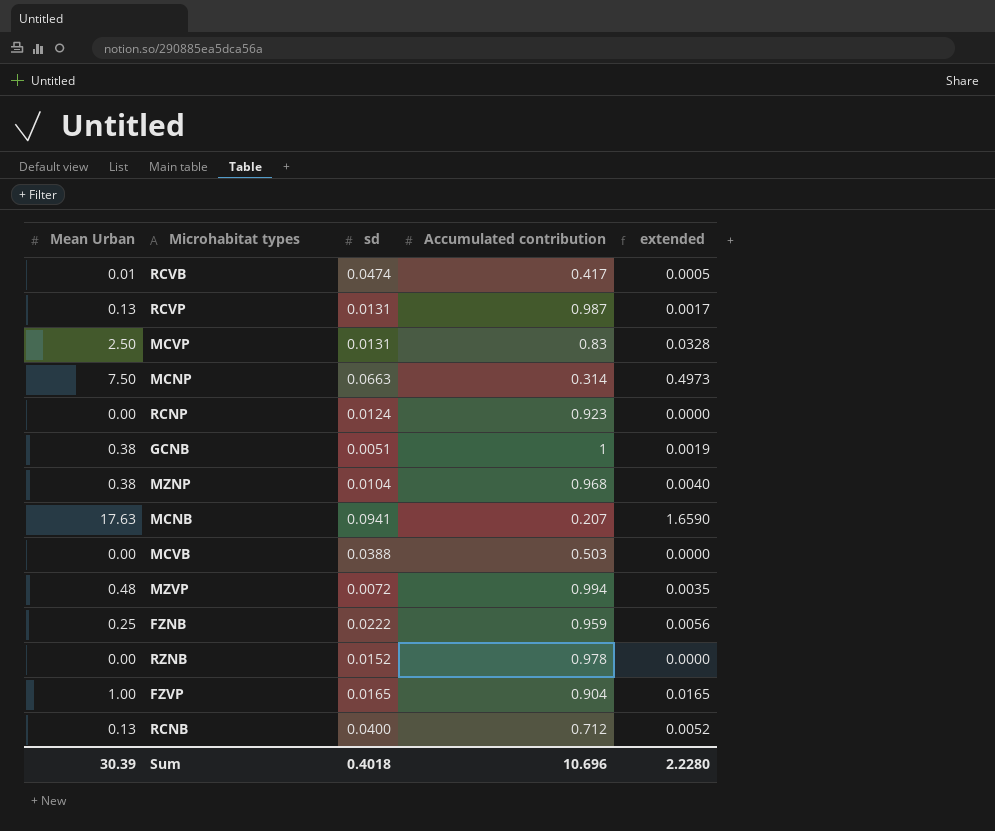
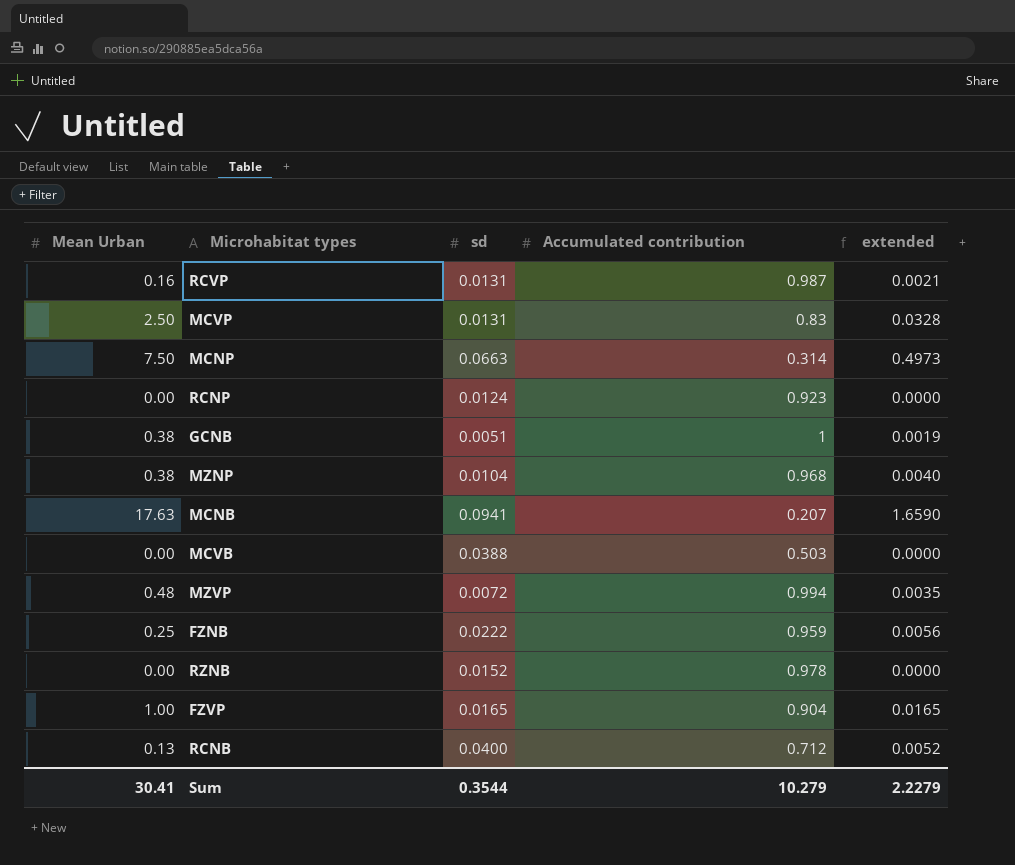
row RCVB: 0.01 | 0.0474 | 0.417 | 0.0005 -> none
RCVP | Mean Urban: 0.13 -> 0.16
RCVP | extended: 0.0017 -> 0.0021
Sum | Mean Urban: 30.39 -> 30.41
Sum | sd: 0.4018 -> 0.3544
Sum | Accumulated contribution: 10.696 -> 10.279
Sum | extended: 2.2280 -> 2.2279

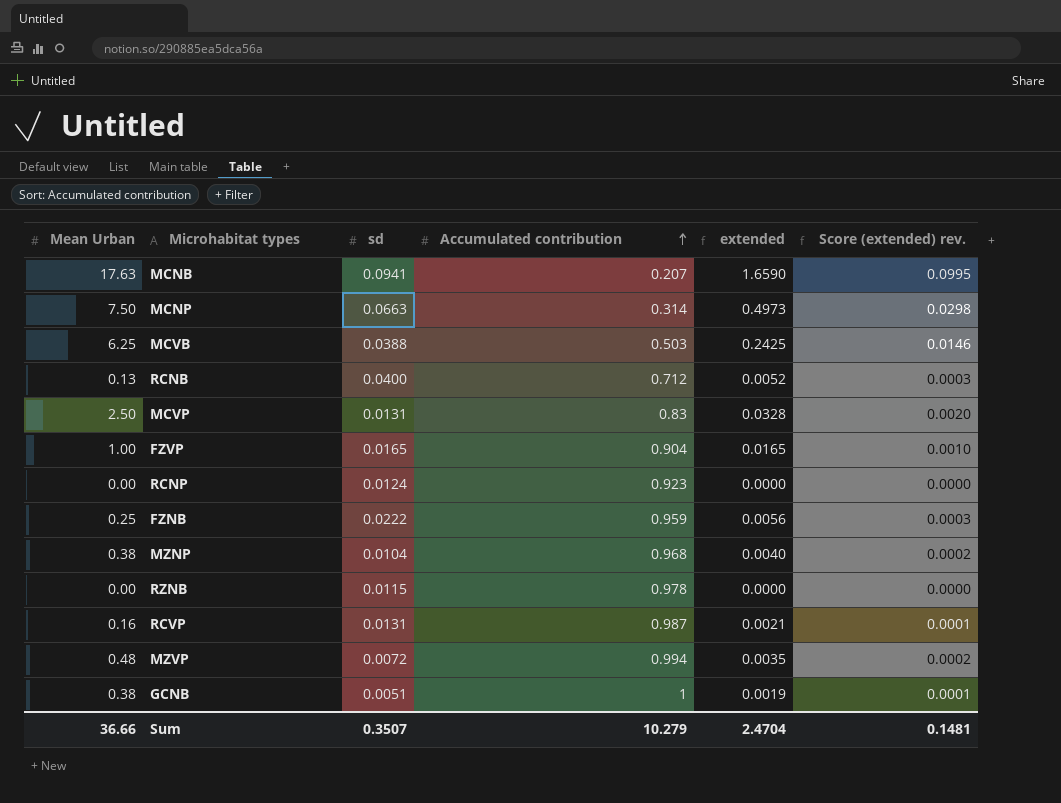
row order: none -> Accumulated contribution ascending
column Score (extended) rev. | formula: none -> [extended] * 0.06
MCVB | Mean Urban: 0.00 -> 6.25
MCVB | extended: 0.0000 -> 0.2425
RZNB | sd: 0.0152 -> 0.0115
Sum | Mean Urban: 30.41 -> 36.66
Sum | sd: 0.3544 -> 0.3507
Sum | extended: 2.2279 -> 2.4704

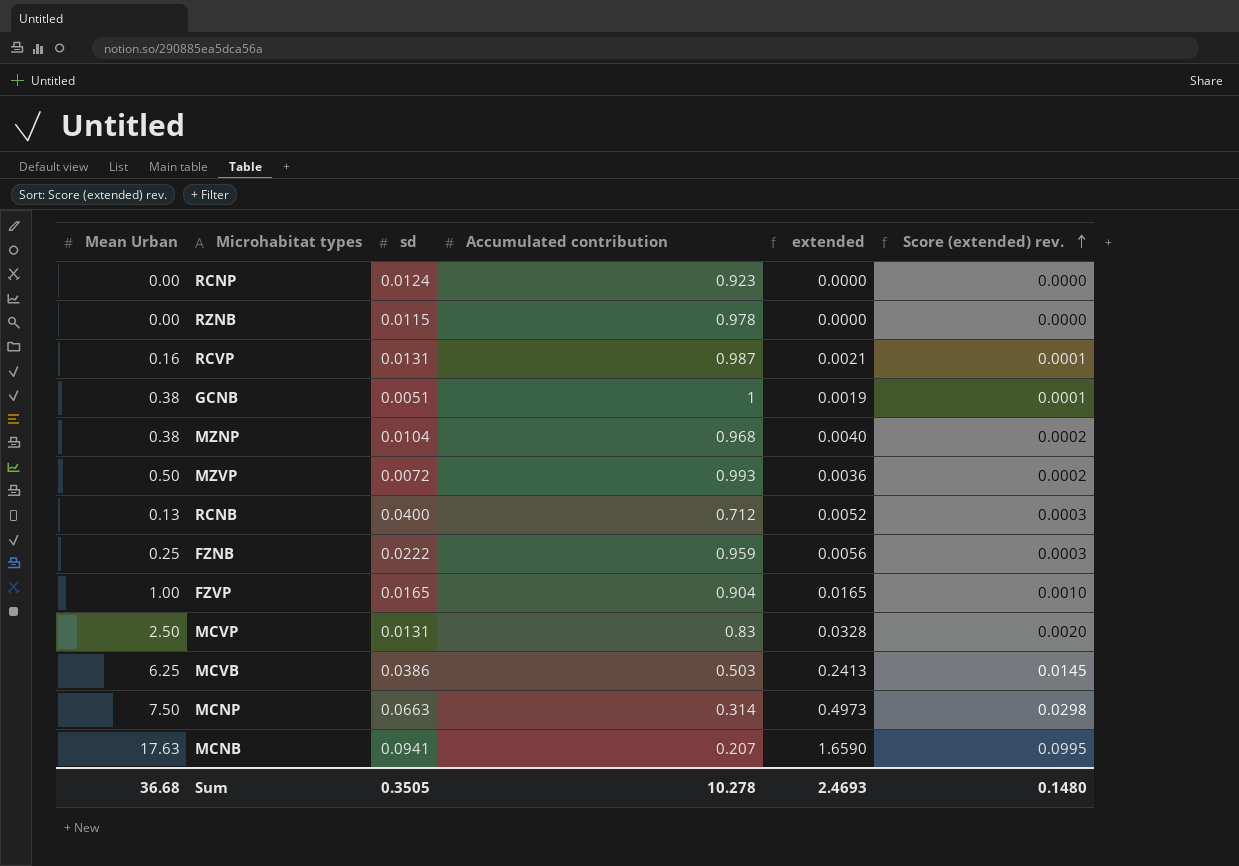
row order: Accumulated contribution ascending -> Score (extended) rev. ascending
MZVP | Mean Urban: 0.48 -> 0.50
MZVP | Accumulated contribution: 0.994 -> 0.993
MZVP | extended: 0.0035 -> 0.0036
MCVB | sd: 0.0388 -> 0.0386
MCVB | extended: 0.2425 -> 0.2413
MCVB | Score (extended) rev.: 0.0146 -> 0.0145
Sum | Mean Urban: 36.66 -> 36.68
Sum | sd: 0.3507 -> 0.3505
Sum | Accumulated contribution: 10.279 -> 10.278
Sum | extended: 2.4704 -> 2.4693
Sum | Score (extended) rev.: 0.1481 -> 0.1480

